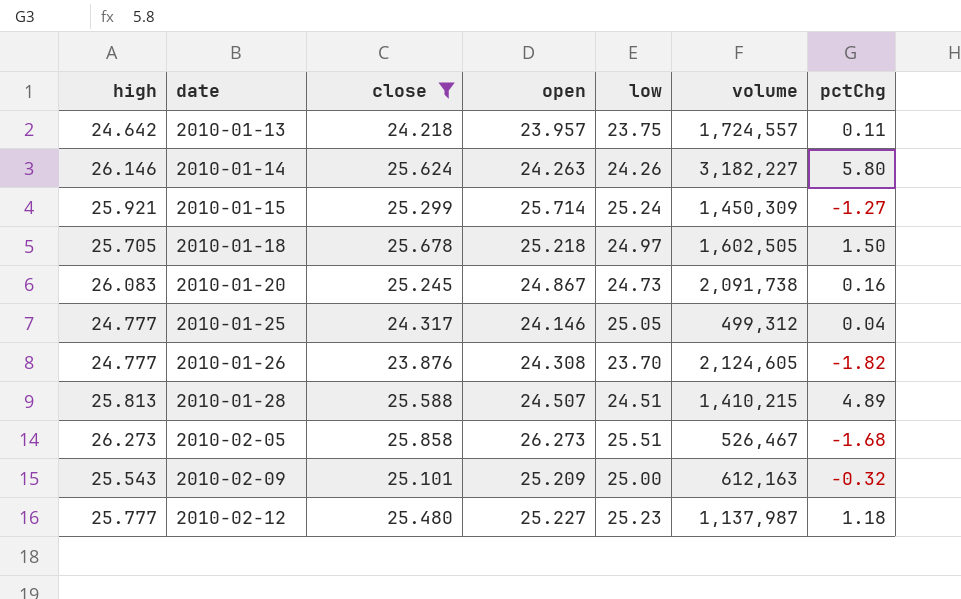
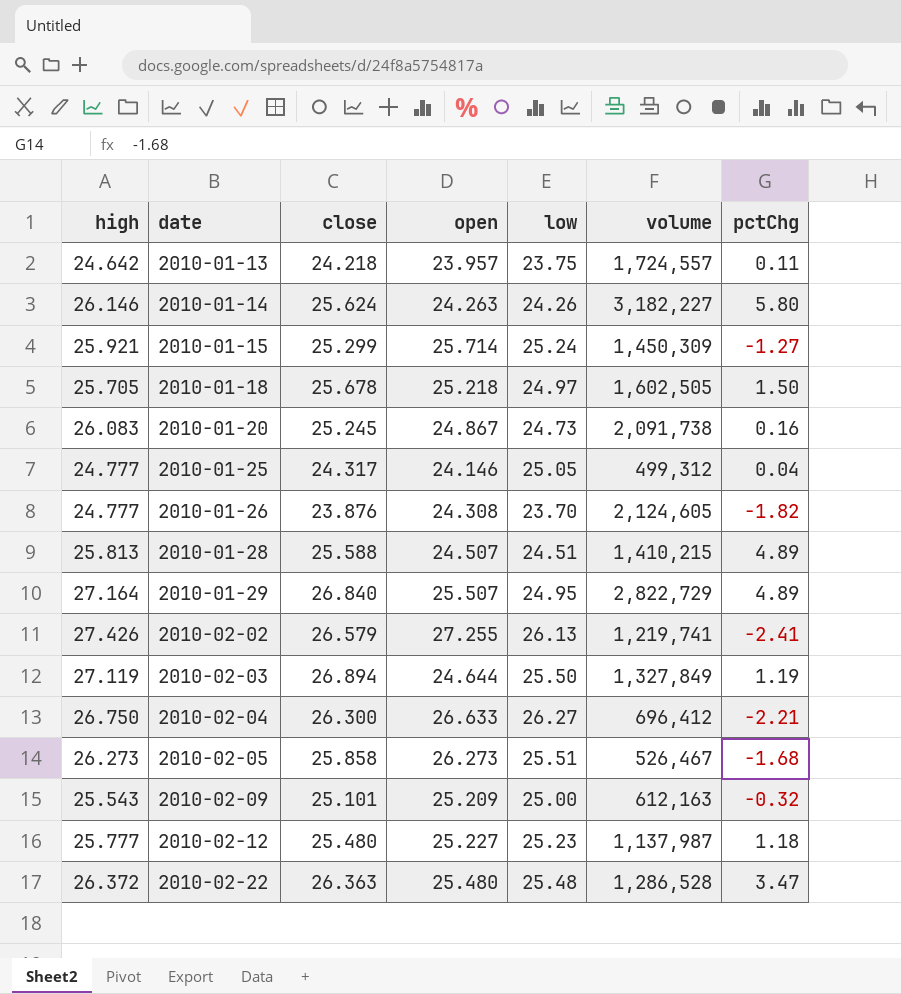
filter: close <= 25.858 -> none

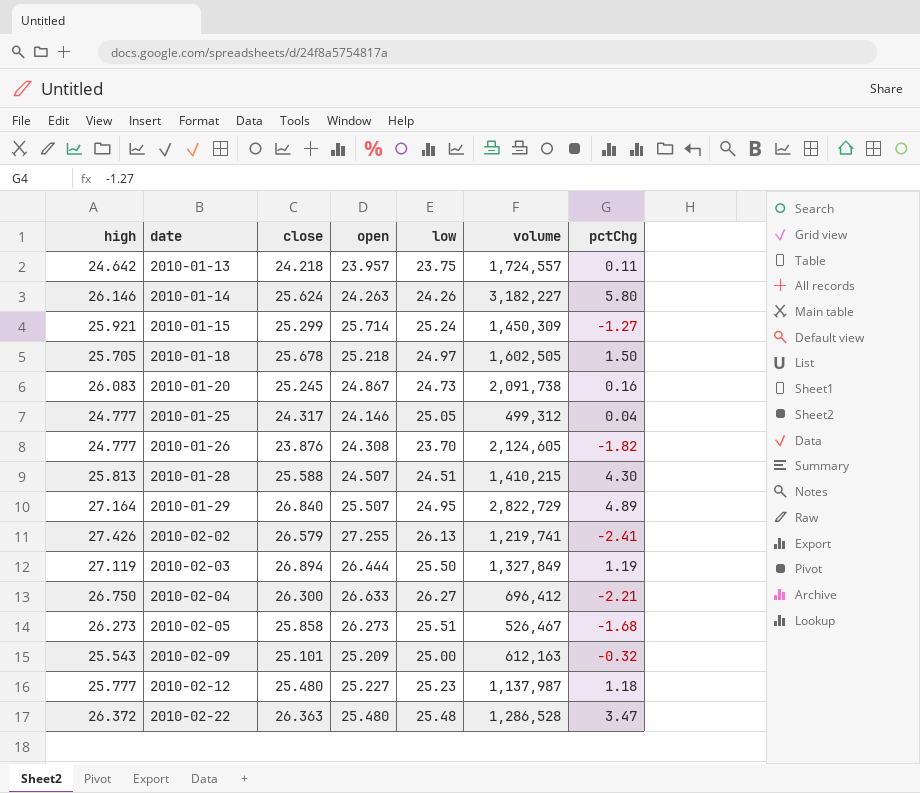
2010-01-28 | pctChg: 4.89 -> 4.30
2010-02-03 | open: 24.644 -> 26.444

